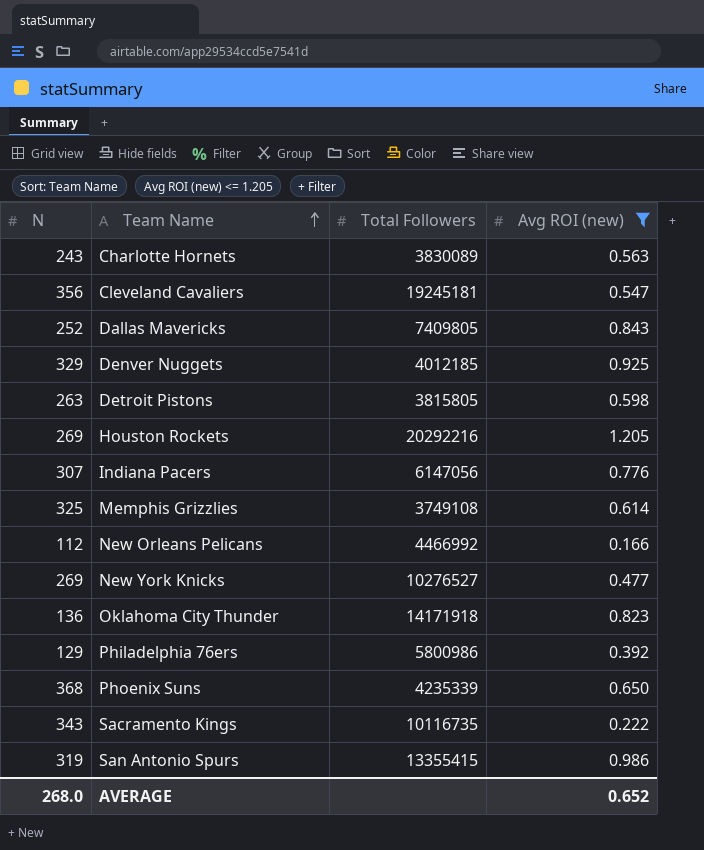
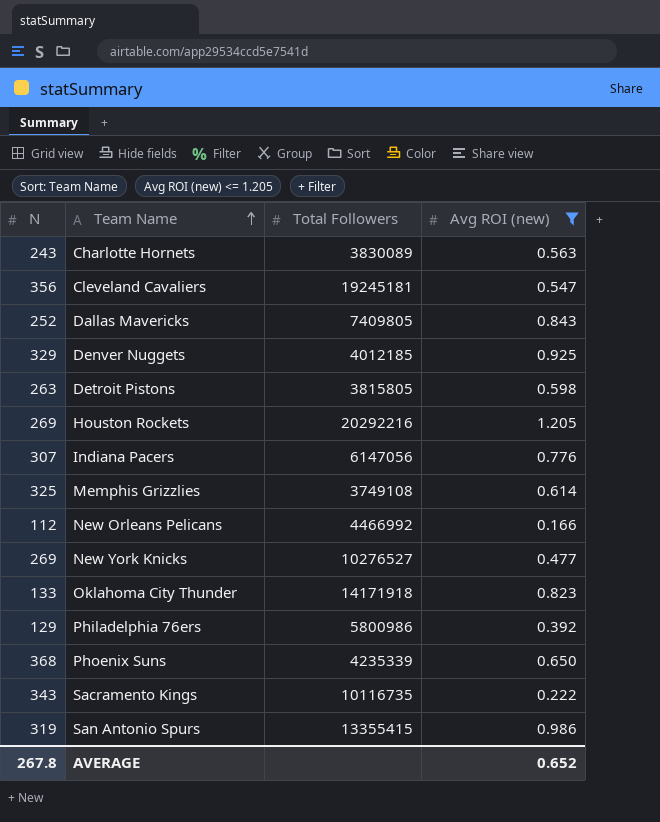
Oklahoma City Thunder | N: 136 -> 133
AVERAGE | N: 268.0 -> 267.8

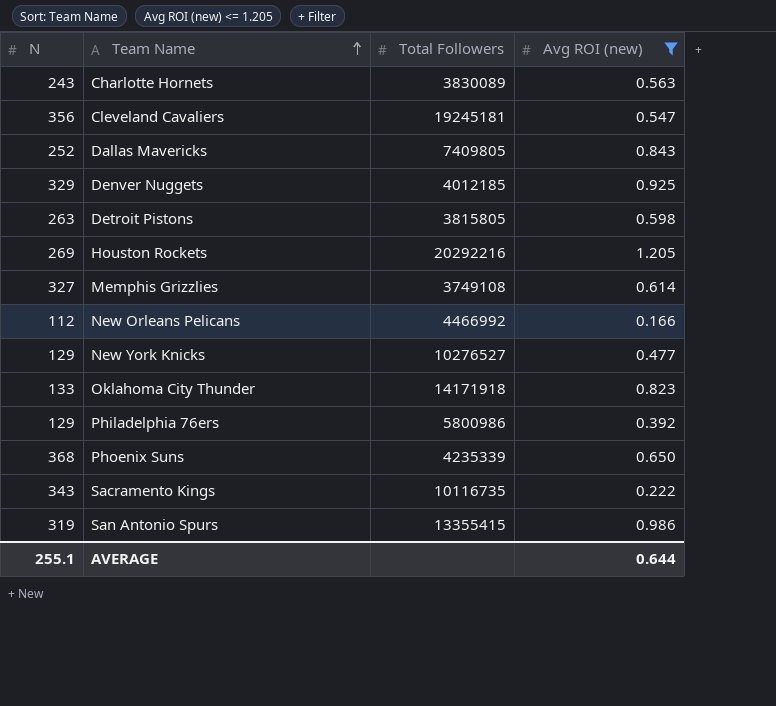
row Indiana Pacers: 307 | 6147056 | 0.776 -> none
Memphis Grizzlies | N: 325 -> 327
New York Knicks | N: 269 -> 129
AVERAGE | N: 267.8 -> 255.1
AVERAGE | Avg ROI (new): 0.652 -> 0.644

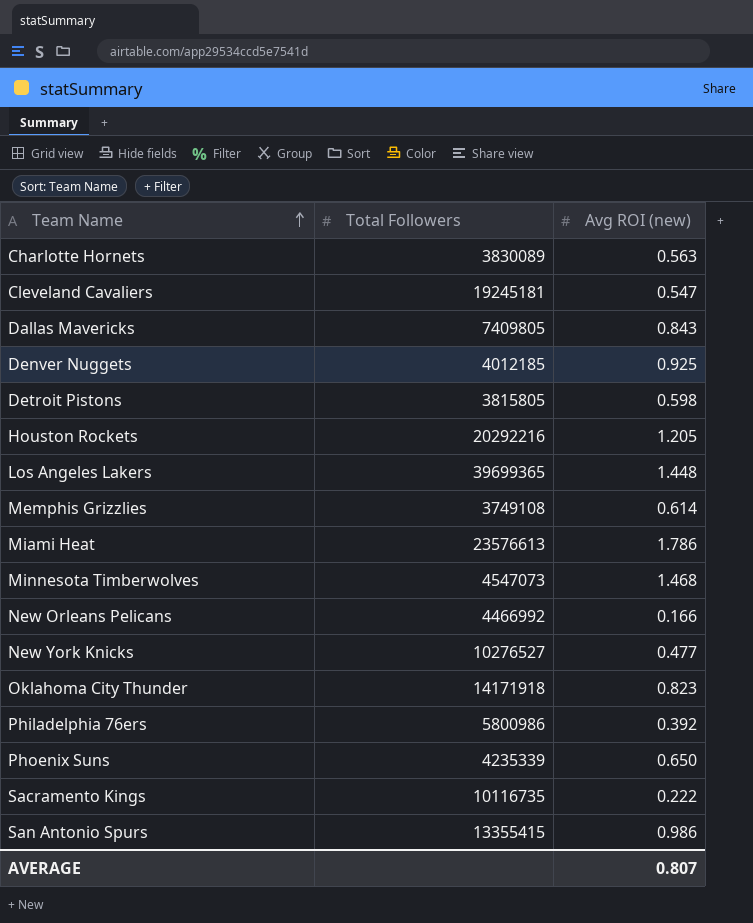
filter: Avg ROI (new) <= 1.205 -> none
column N | position: 1 -> none
AVERAGE | Avg ROI (new): 0.644 -> 0.807

